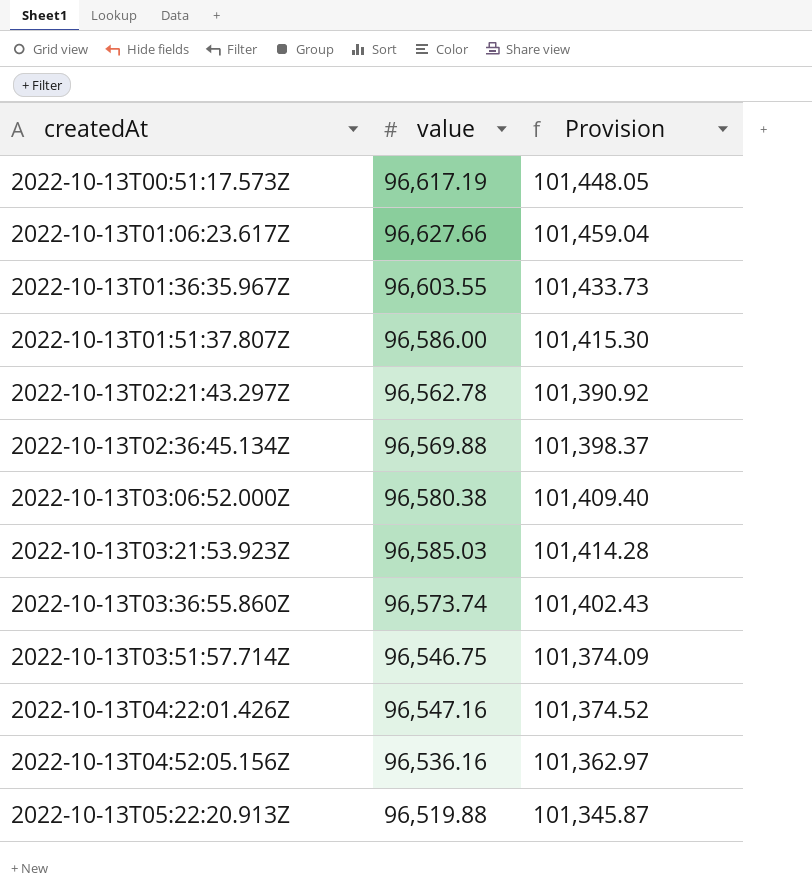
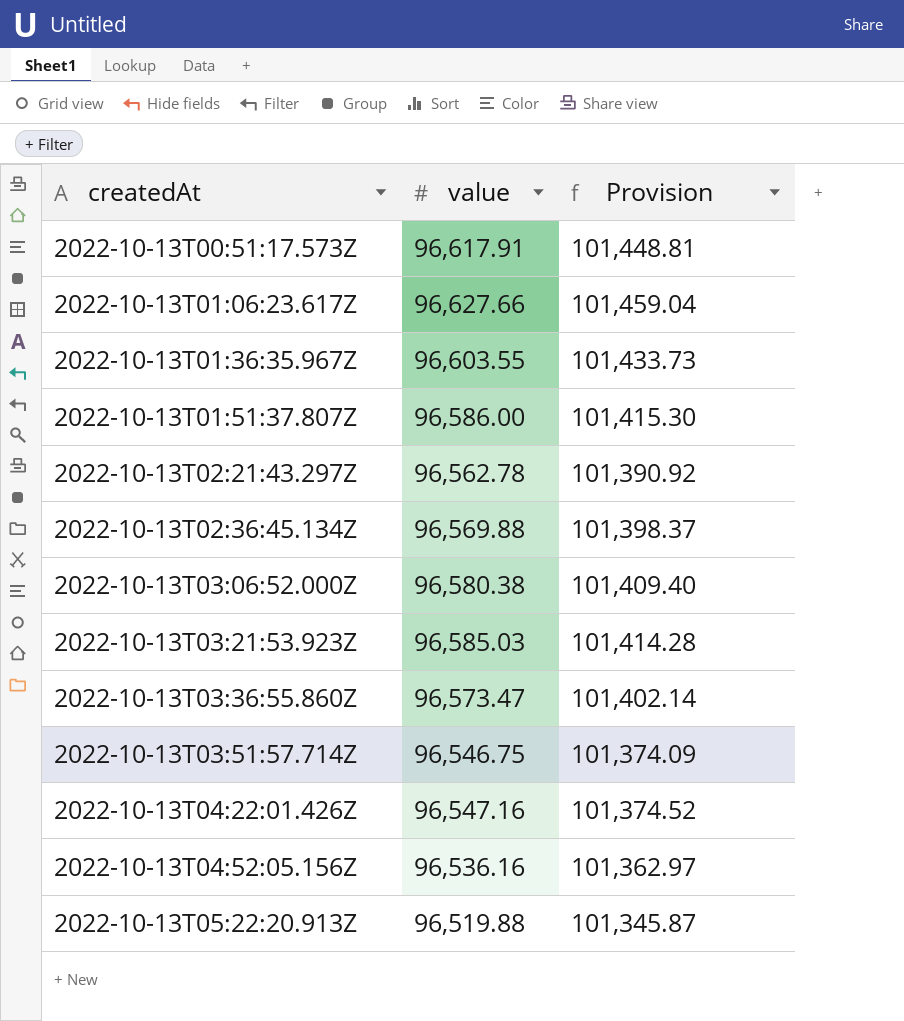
2022-10-13T00:51:17.573Z | value: 96,617.19 -> 96,617.91
2022-10-13T00:51:17.573Z | Provision: 101,448.05 -> 101,448.81
2022-10-13T03:36:55.860Z | value: 96,573.74 -> 96,573.47
2022-10-13T03:36:55.860Z | Provision: 101,402.43 -> 101,402.14

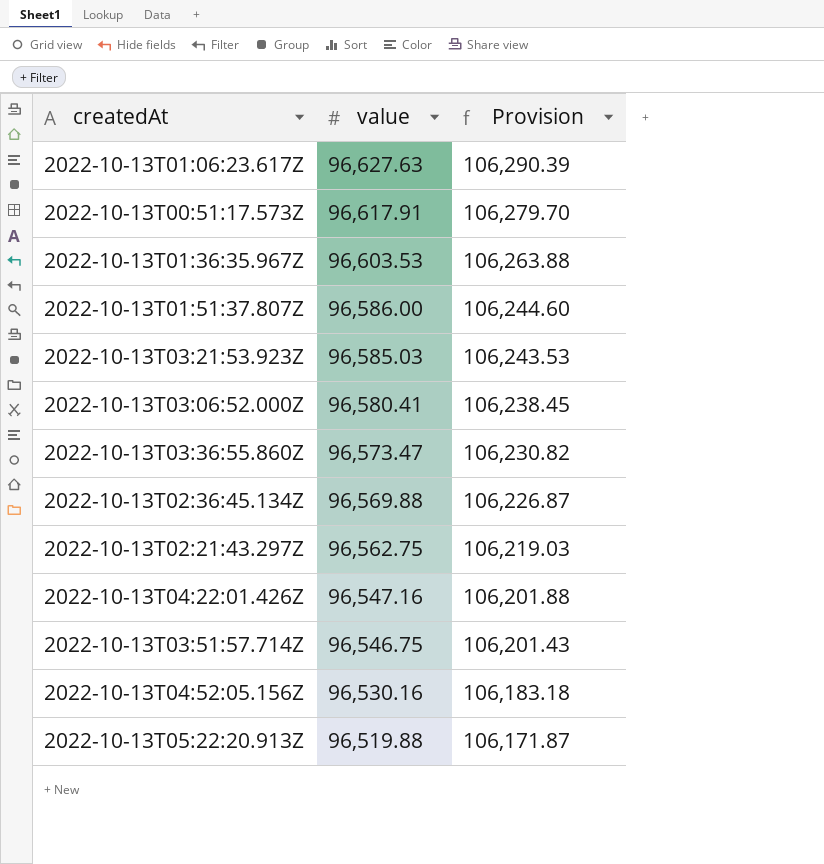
row order: createdAt ascending -> value descending
column Provision | formula: [value] * 1.05 -> [value] * 1.1
2022-10-13T01:06:23.617Z | value: 96,627.66 -> 96,627.63
2022-10-13T01:36:35.967Z | value: 96,603.55 -> 96,603.53
2022-10-13T03:06:52.000Z | value: 96,580.38 -> 96,580.41
2022-10-13T02:21:43.297Z | value: 96,562.78 -> 96,562.75
2022-10-13T04:52:05.156Z | value: 96,536.16 -> 96,530.16

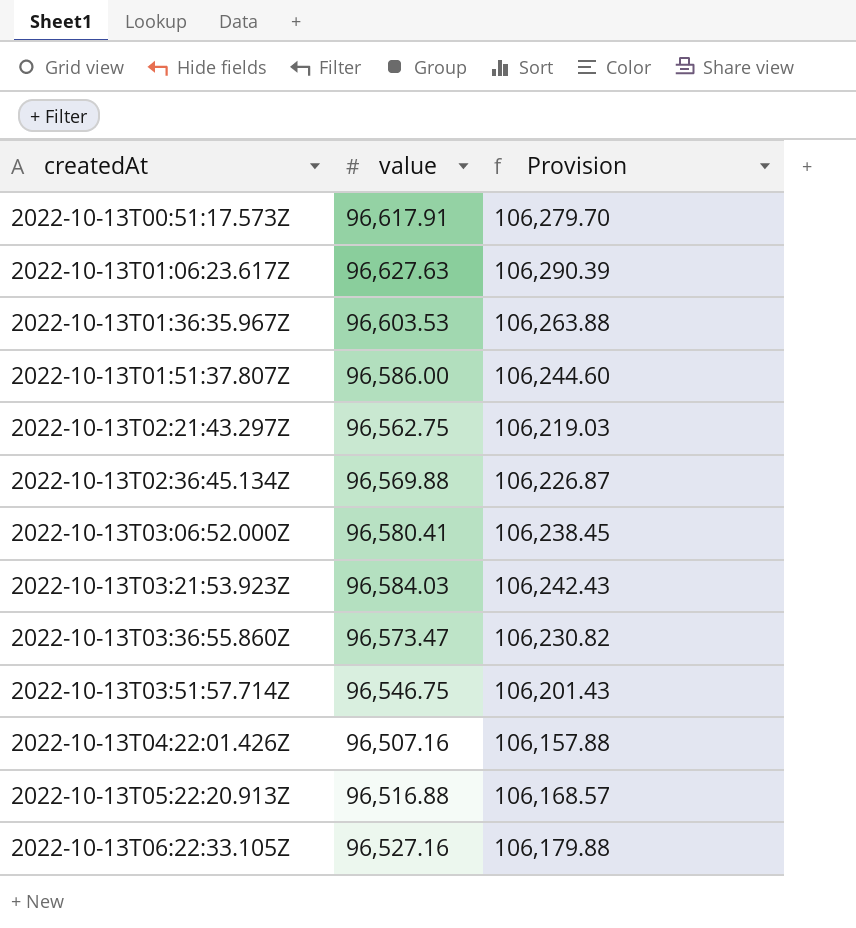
row order: value descending -> createdAt ascending
row 2022-10-13T04:52:05.156Z: 96,530.16 | 106,183.18 -> none
2022-10-13T03:21:53.923Z | value: 96,585.03 -> 96,584.03
2022-10-13T03:21:53.923Z | Provision: 106,243.53 -> 106,242.43
2022-10-13T04:22:01.426Z | value: 96,547.16 -> 96,507.16
2022-10-13T04:22:01.426Z | Provision: 106,201.88 -> 106,157.88
2022-10-13T05:22:20.913Z | value: 96,519.88 -> 96,516.88
2022-10-13T05:22:20.913Z | Provision: 106,171.87 -> 106,168.57
row 2022-10-13T06:22:33.105Z: none -> 96,527.16 | 106,179.88

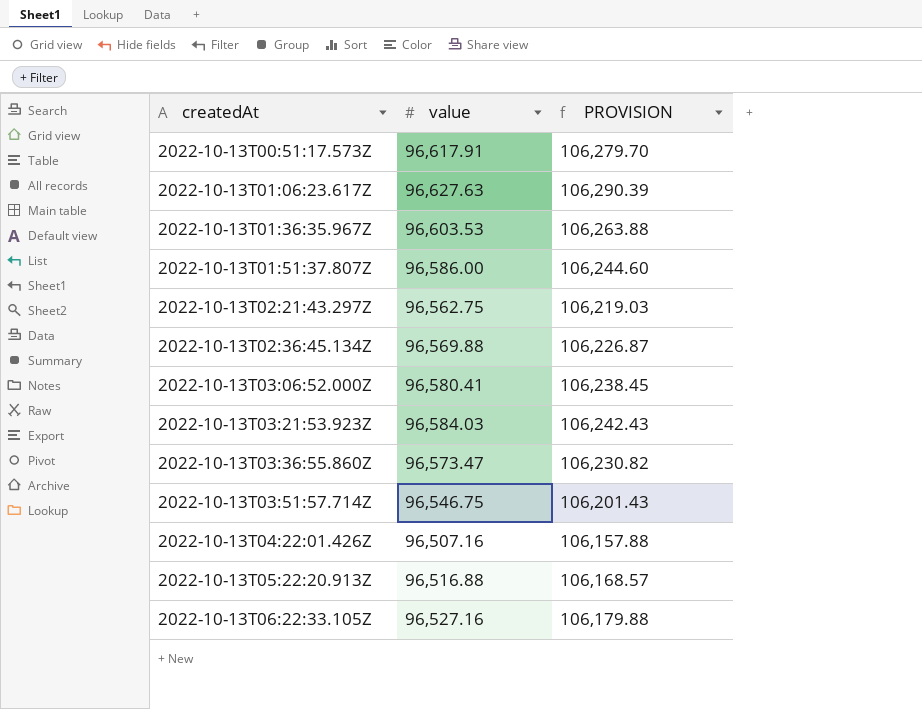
column name: Provision -> PROVISION

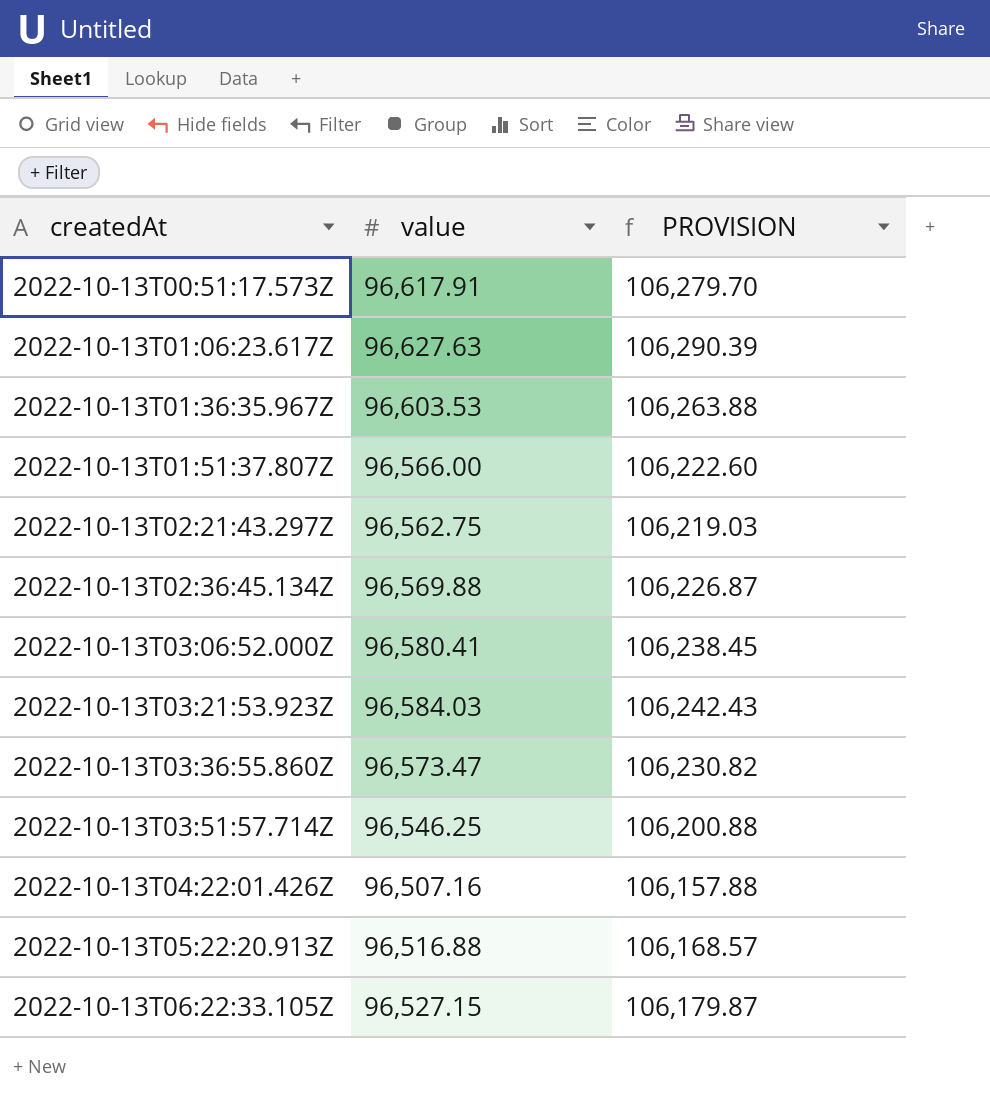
2022-10-13T01:51:37.807Z | value: 96,586.00 -> 96,566.00
2022-10-13T01:51:37.807Z | PROVISION: 106,244.60 -> 106,222.60
2022-10-13T03:51:57.714Z | value: 96,546.75 -> 96,546.25
2022-10-13T03:51:57.714Z | PROVISION: 106,201.43 -> 106,200.88
2022-10-13T06:22:33.105Z | value: 96,527.16 -> 96,527.15
2022-10-13T06:22:33.105Z | PROVISION: 106,179.88 -> 106,179.87

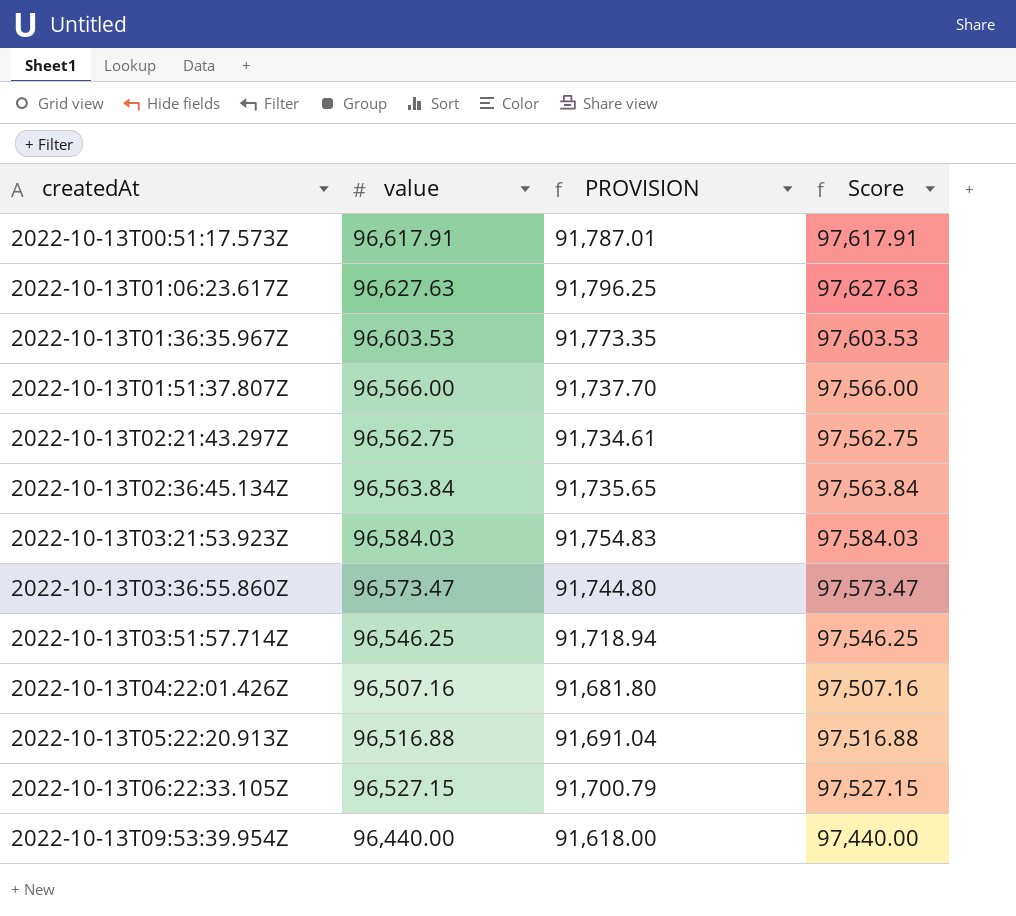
column PROVISION | formula: [value] * 1.1 -> [value] * 0.95
column Score | formula: none -> [value] + 1000
row 2022-10-13T03:06:52.000Z: 96,580.41 | 106,238.45 -> none
2022-10-13T02:36:45.134Z | value: 96,569.88 -> 96,563.84
row 2022-10-13T09:53:39.954Z: none -> 96,440.00 | 91,618.00 | 97,440.00

